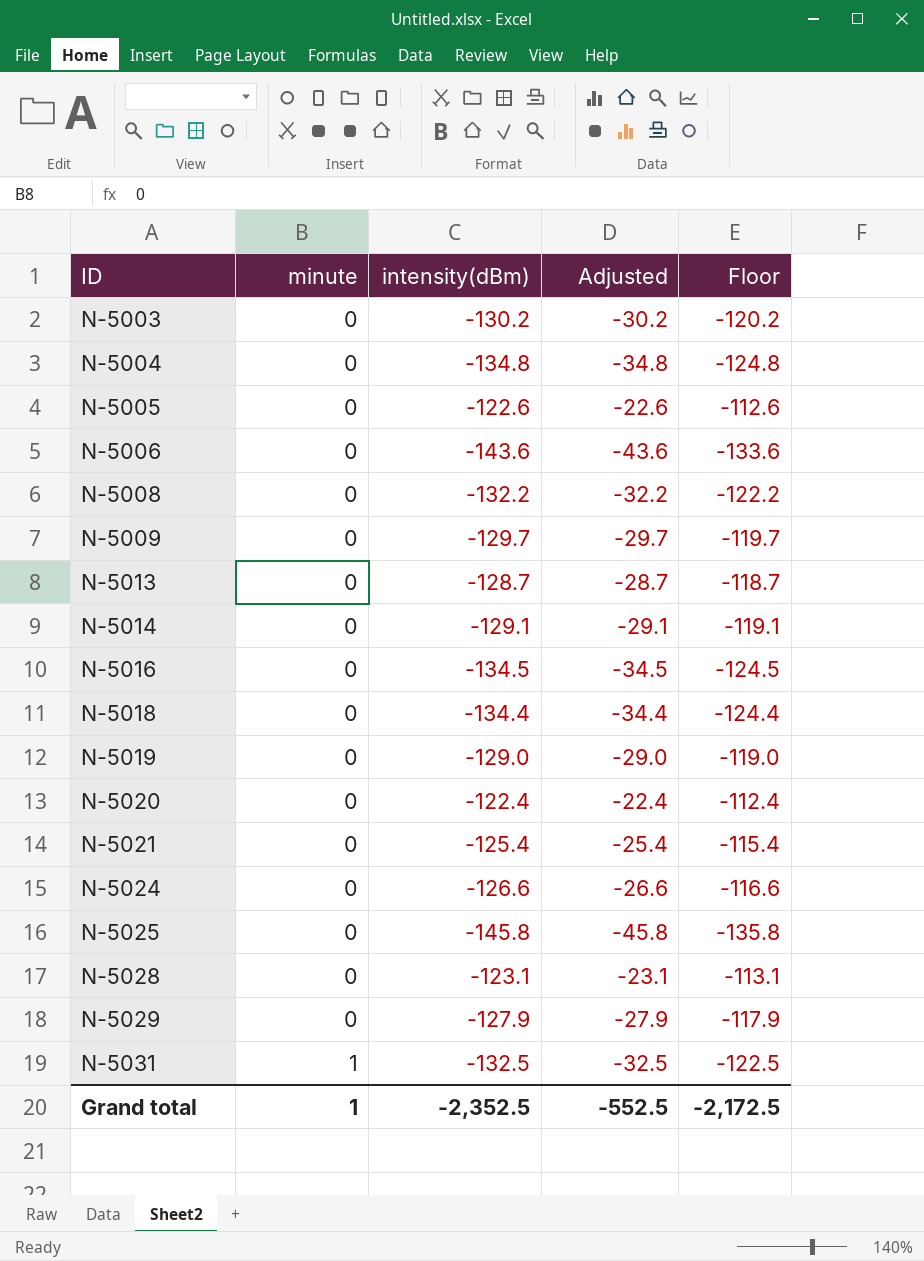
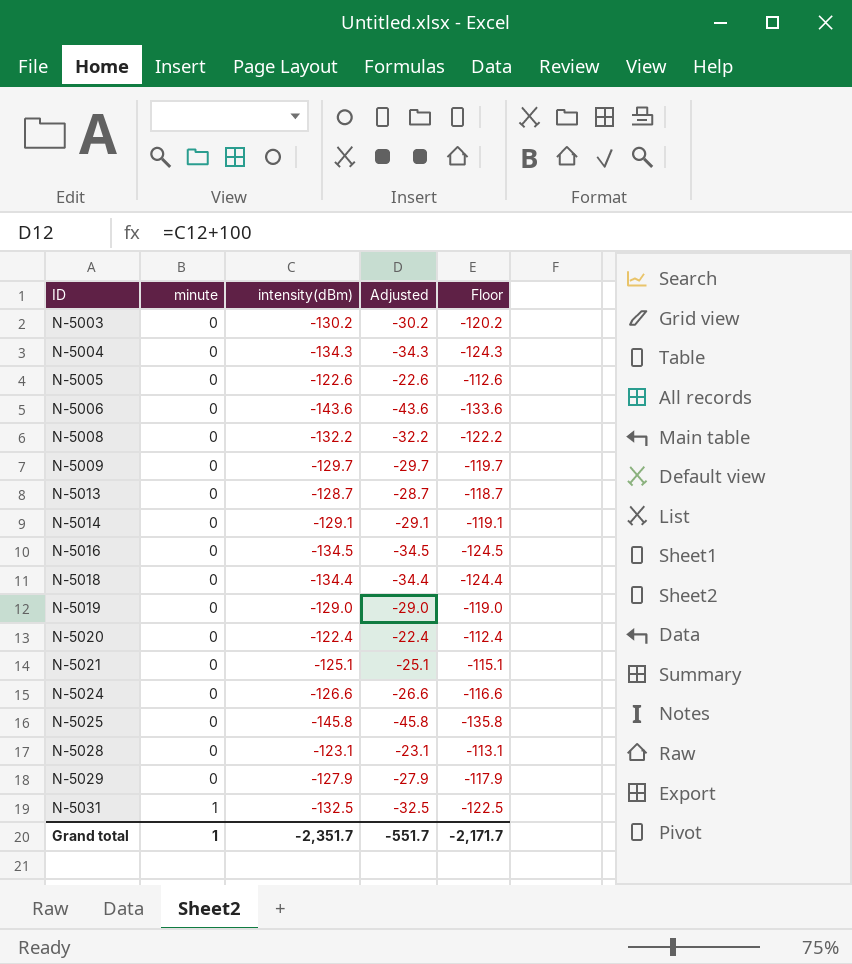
N-5004 | intensity(dBm): -134.8 -> -134.3
N-5004 | Adjusted: -34.8 -> -34.3
N-5004 | Floor: -124.8 -> -124.3
N-5021 | intensity(dBm): -125.4 -> -125.1
N-5021 | Adjusted: -25.4 -> -25.1
N-5021 | Floor: -115.4 -> -115.1
Grand total | intensity(dBm): -2,352.5 -> -2,351.7
Grand total | Adjusted: -552.5 -> -551.7
Grand total | Floor: -2,172.5 -> -2,171.7

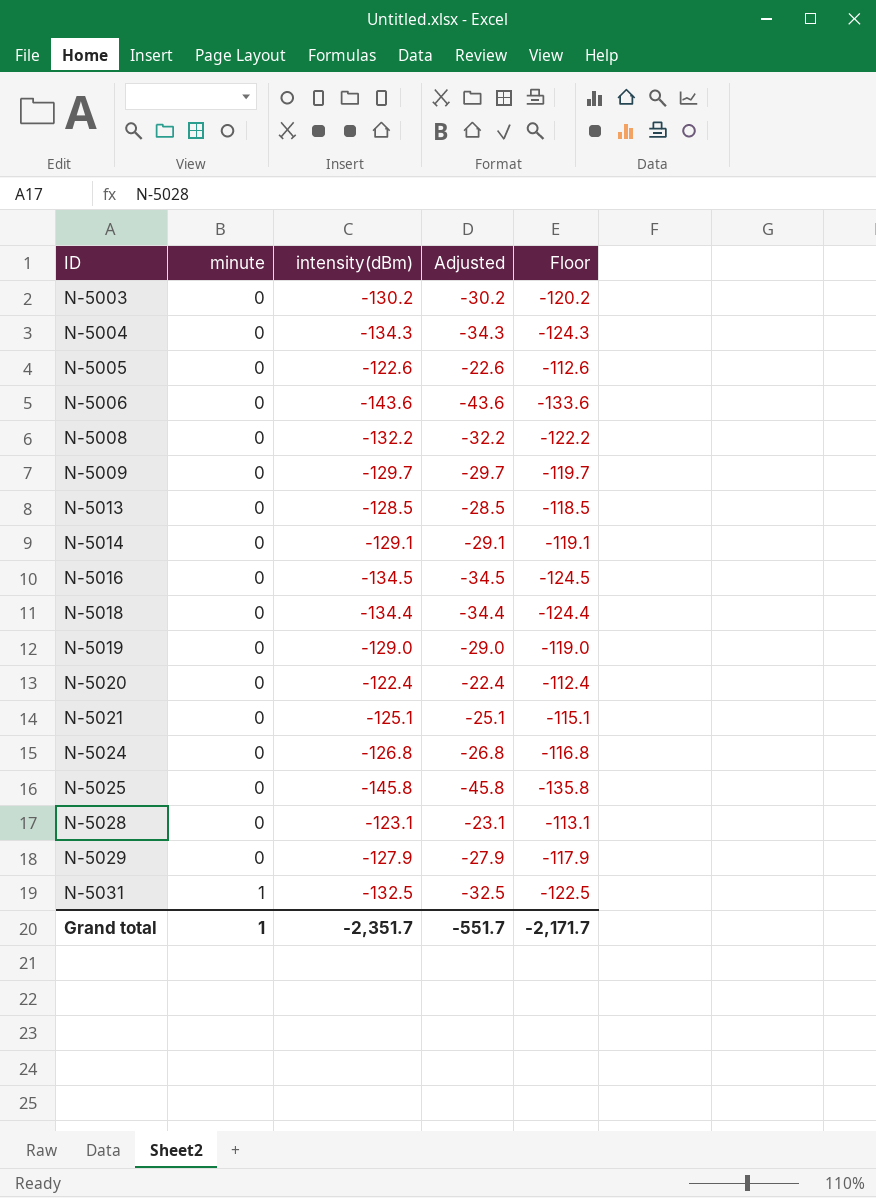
N-5013 | intensity(dBm): -128.7 -> -128.5
N-5013 | Adjusted: -28.7 -> -28.5
N-5013 | Floor: -118.7 -> -118.5
N-5024 | intensity(dBm): -126.6 -> -126.8
N-5024 | Adjusted: -26.6 -> -26.8
N-5024 | Floor: -116.6 -> -116.8

